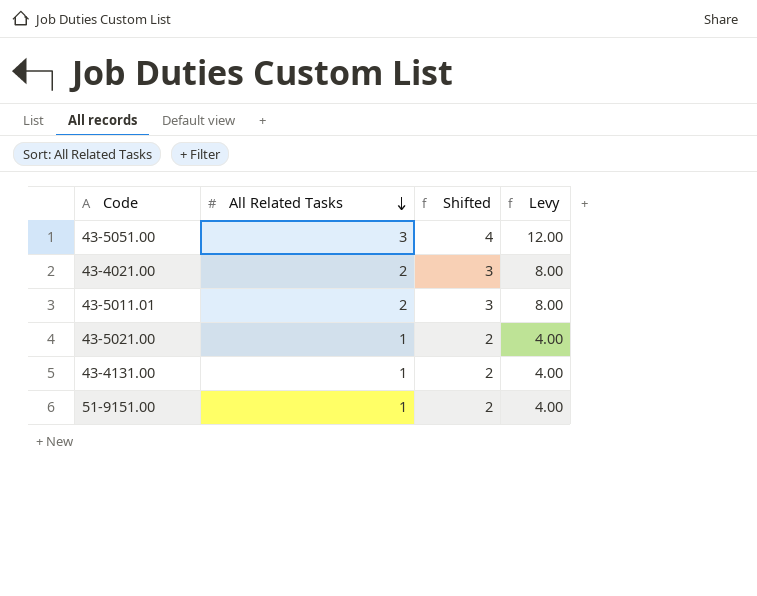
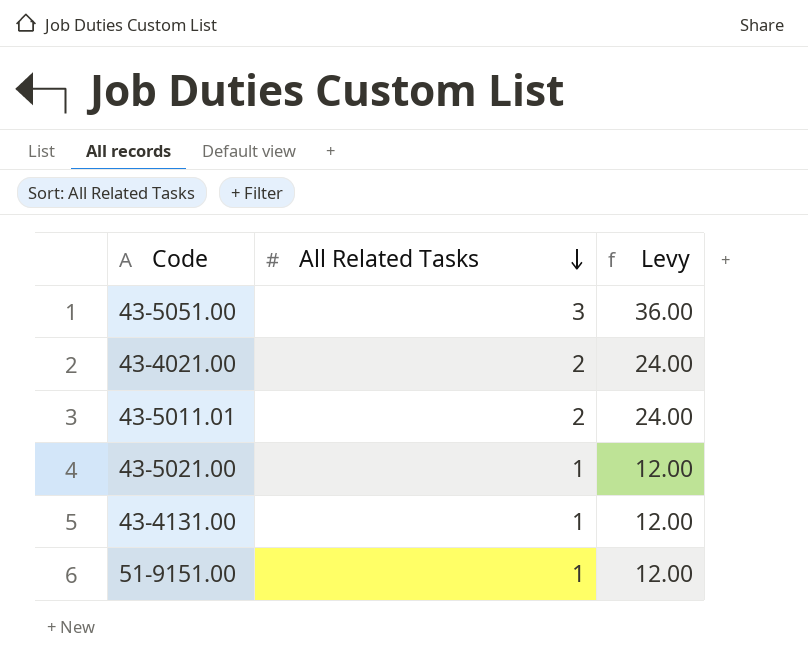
column Shifted | formula: [All Related Tasks] + 1 -> none
column Levy | formula: [All Related Tasks] * 4 -> [All Related Tasks] * 12

